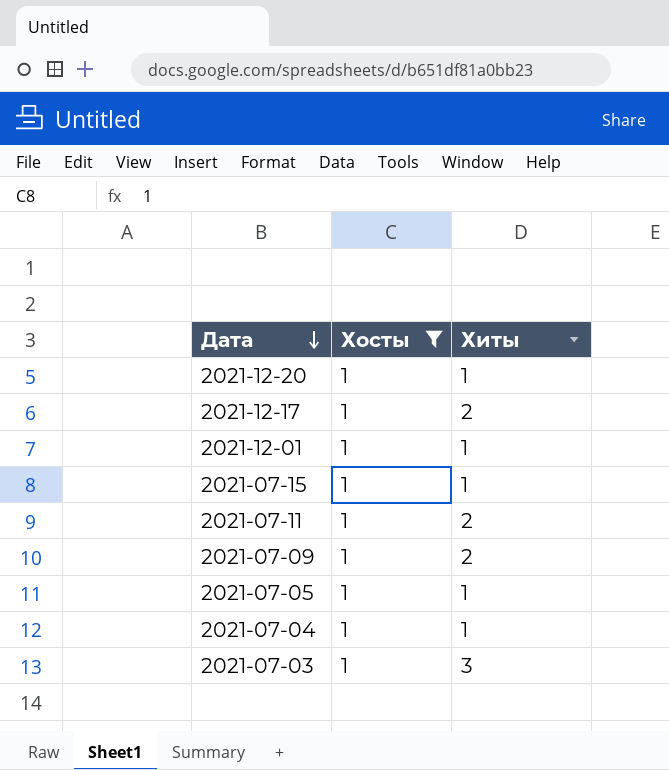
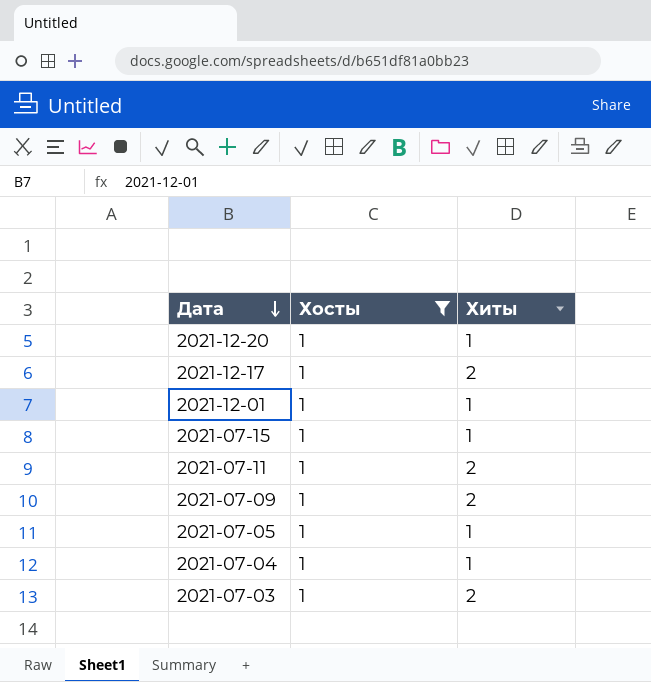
2021-07-03 | Хиты: 3 -> 2

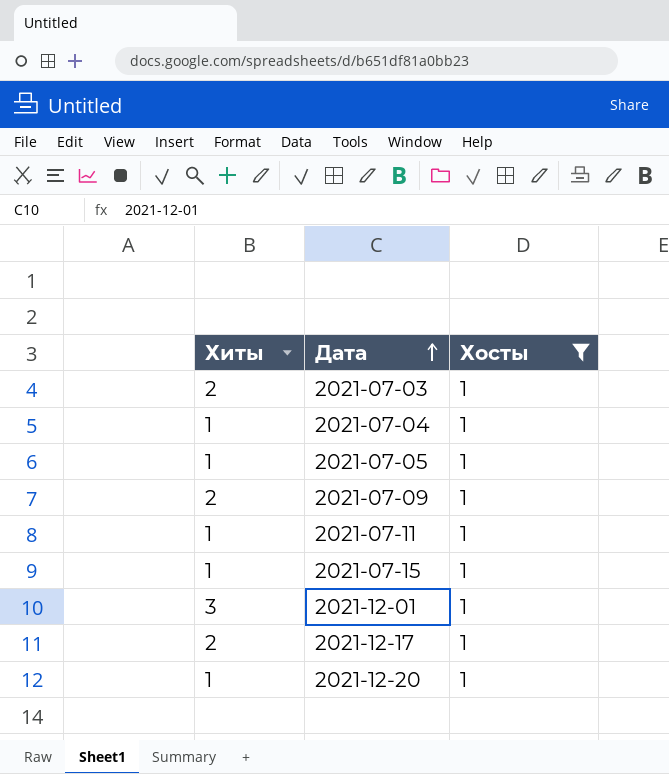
row order: Дата descending -> Дата ascending
column Хиты | position: 3 -> 1
2021-07-11 | Хиты: 2 -> 1
2021-12-01 | Хиты: 1 -> 3

